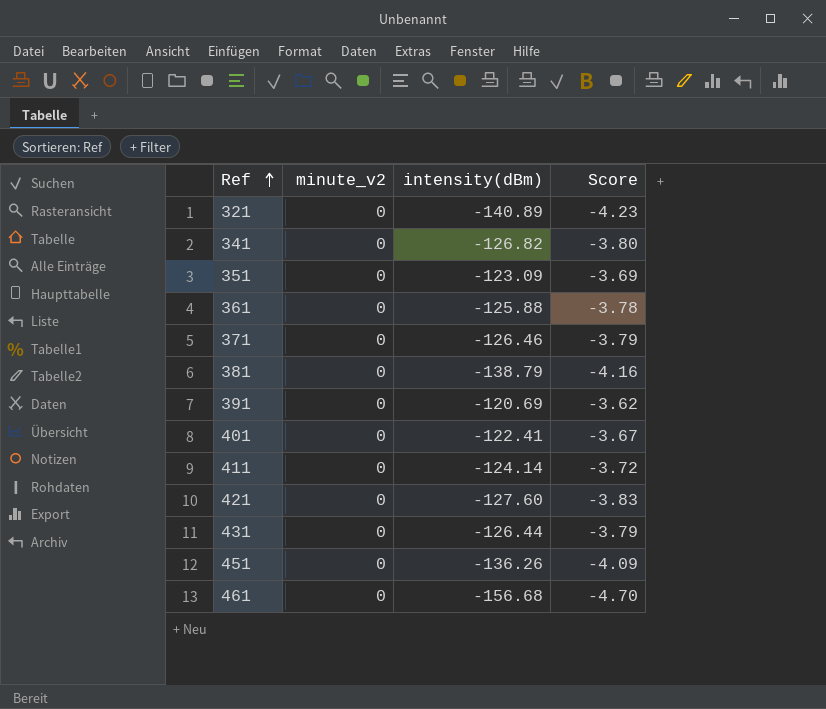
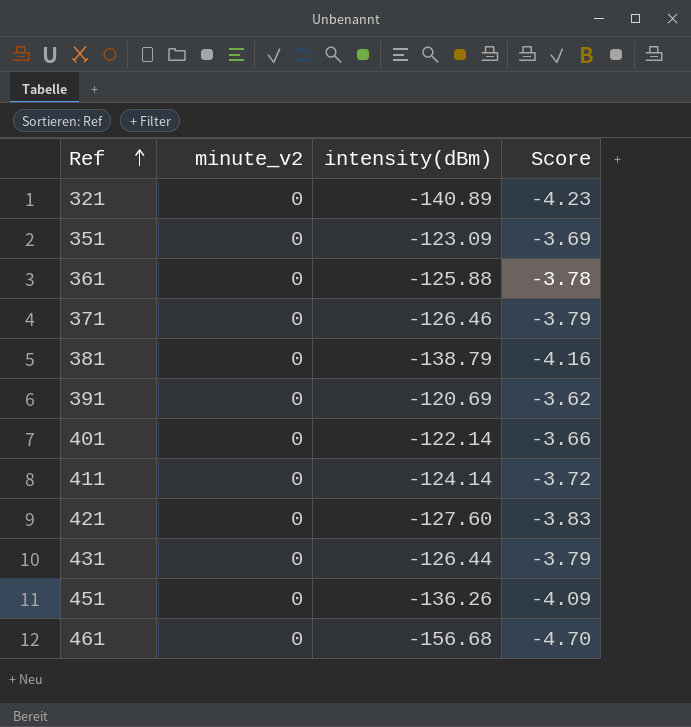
row 341: 0 | -126.82 | -3.80 -> none
401 | intensity(dBm): -122.41 -> -122.14
401 | Score: -3.67 -> -3.66

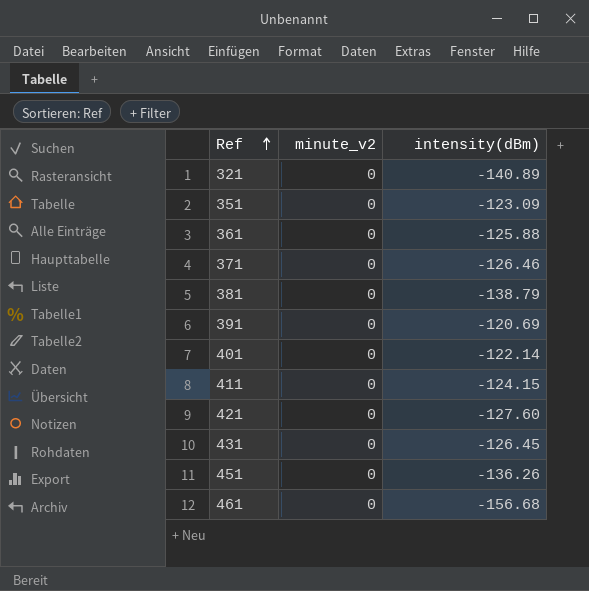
column Score | formula: [intensity(dBm)] * 0.03 -> none
411 | intensity(dBm): -124.14 -> -124.15
431 | intensity(dBm): -126.44 -> -126.45

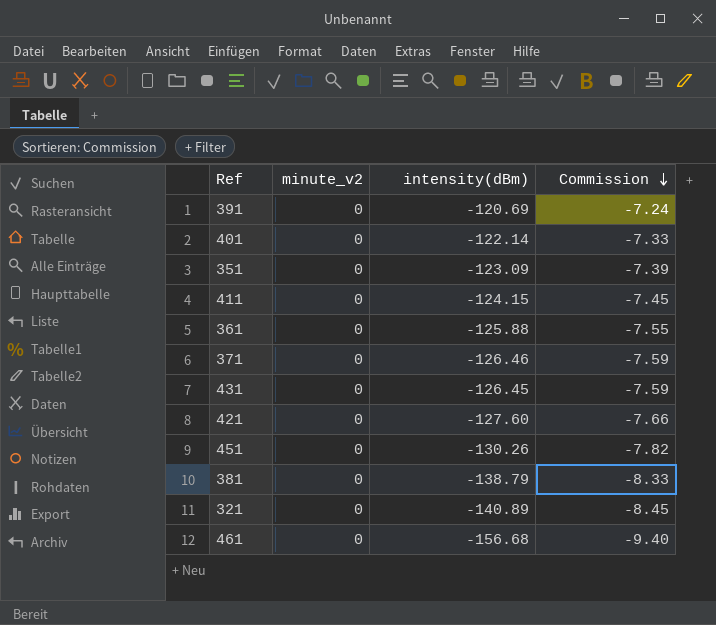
row order: Ref ascending -> Commission descending
column Commission | formula: none -> [intensity(dBm)] * 0.06
451 | intensity(dBm): -136.26 -> -130.26

